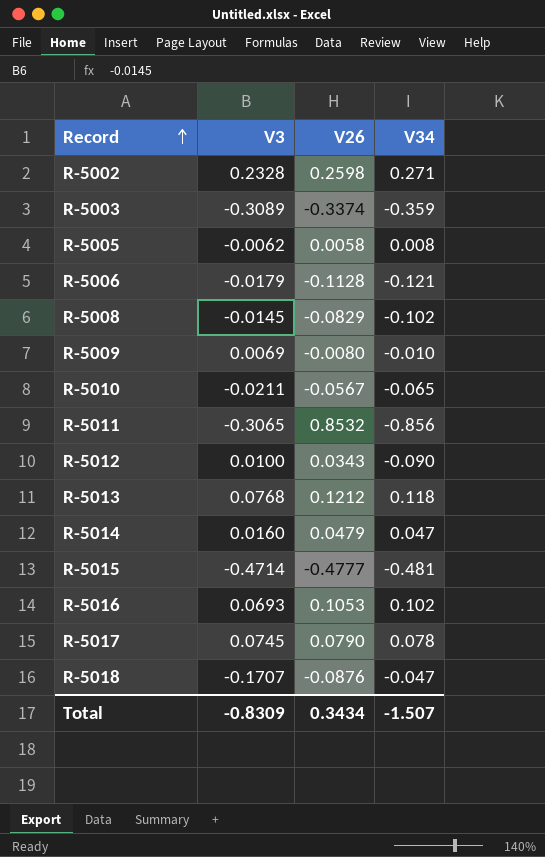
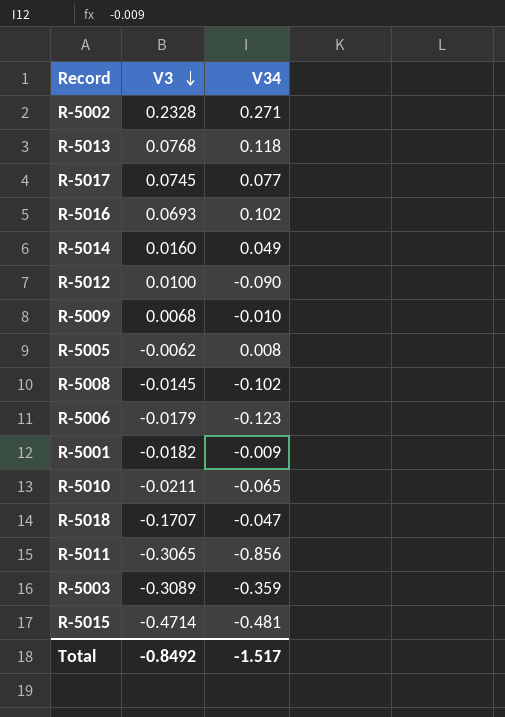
row order: Record ascending -> V3 descending
column V26 | position: 3 -> none
R-5017 | V34: 0.078 -> 0.077
R-5014 | V34: 0.047 -> 0.049
R-5009 | V3: 0.0069 -> 0.0068
R-5006 | V34: -0.121 -> -0.123
row R-5001: none -> -0.0182 | -0.009
Total | V3: -0.8309 -> -0.8492
Total | V34: -1.507 -> -1.517

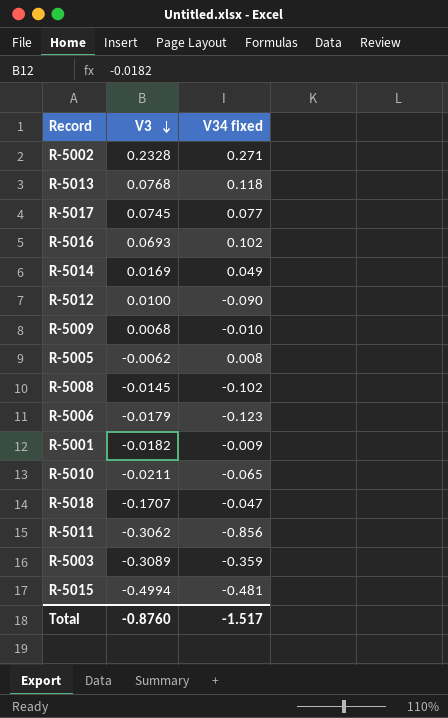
column name: V34 -> V34 fixed
R-5014 | V3: 0.0160 -> 0.0169
R-5011 | V3: -0.3065 -> -0.3062
R-5015 | V3: -0.4714 -> -0.4994
Total | V3: -0.8492 -> -0.8760

